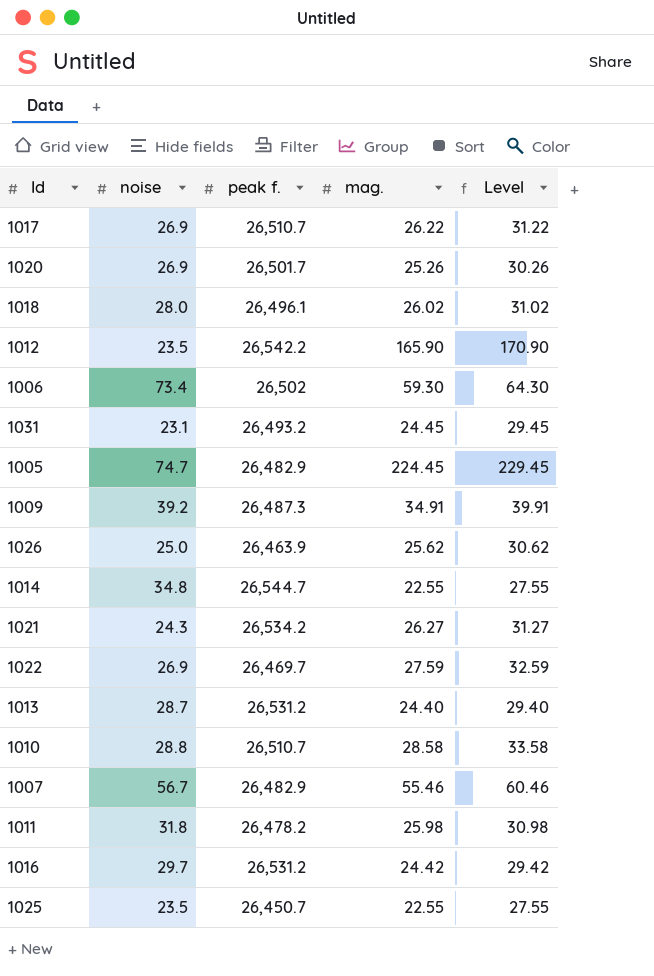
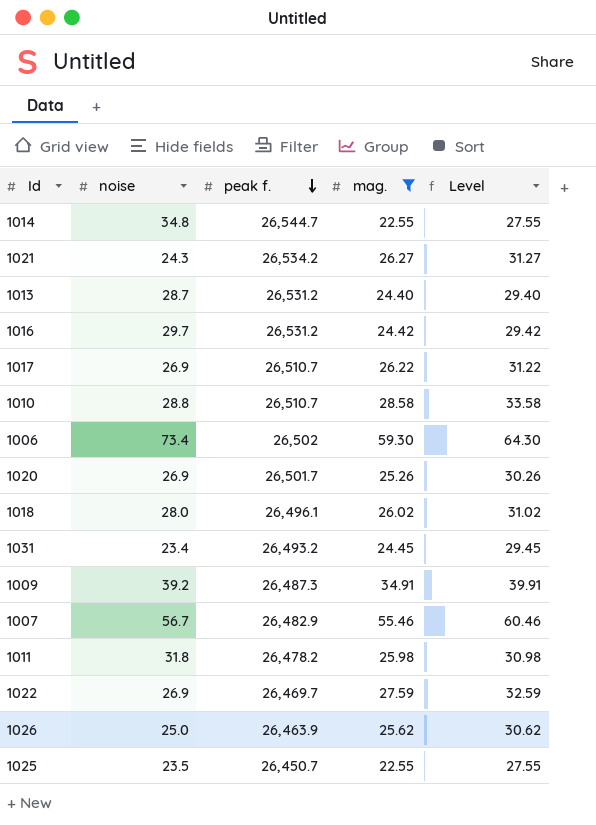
filter: none -> mag. <= 59.30
row order: none -> peak f. descending
1031 | noise: 23.1 -> 23.4

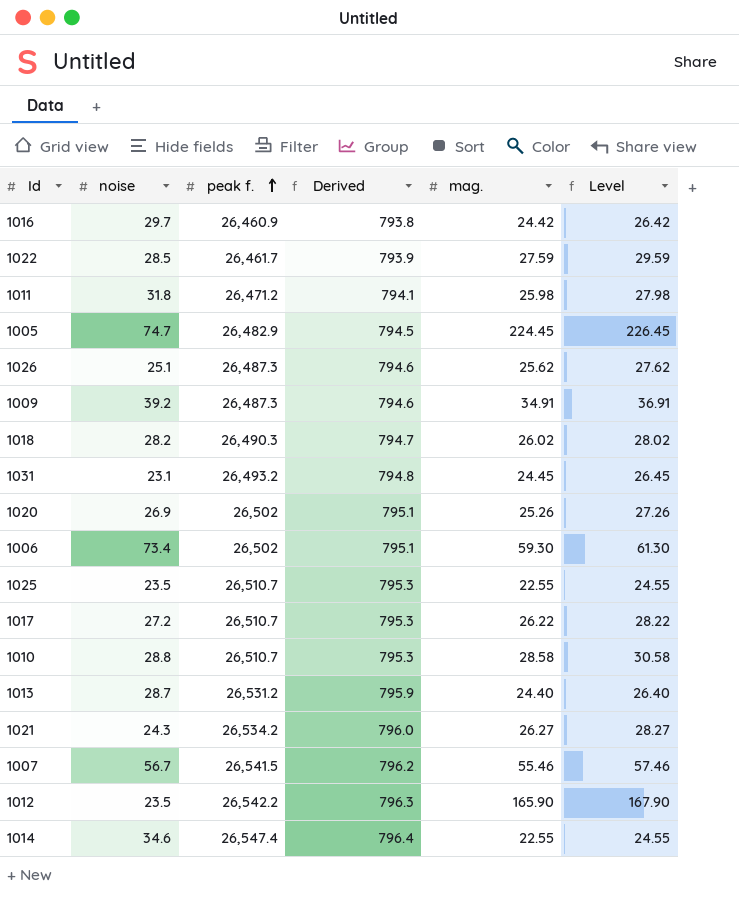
filter: mag. <= 59.30 -> none
row order: peak f. descending -> peak f. ascending
column Derived | formula: none -> [peak f.] * 0.03
column Level | formula: [mag.] + 5 -> [mag.] + 2
1016 | peak f.: 26,531.2 -> 26,460.9
1022 | noise: 26.9 -> 28.5
1022 | peak f.: 26,469.7 -> 26,461.7
1011 | peak f.: 26,478.2 -> 26,471.2
1026 | noise: 25.0 -> 25.1
1026 | peak f.: 26,463.9 -> 26,487.3
1018 | noise: 28.0 -> 28.2
1018 | peak f.: 26,496.1 -> 26,490.3
1031 | noise: 23.4 -> 23.1
1020 | peak f.: 26,501.7 -> 26,502
1025 | peak f.: 26,450.7 -> 26,510.7
1017 | noise: 26.9 -> 27.2
1007 | peak f.: 26,482.9 -> 26,541.5
1014 | noise: 34.8 -> 34.6
1014 | peak f.: 26,544.7 -> 26,547.4

